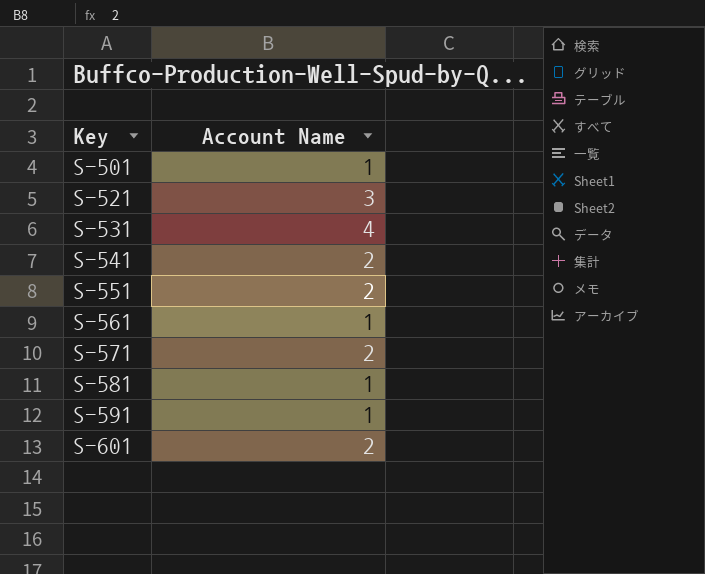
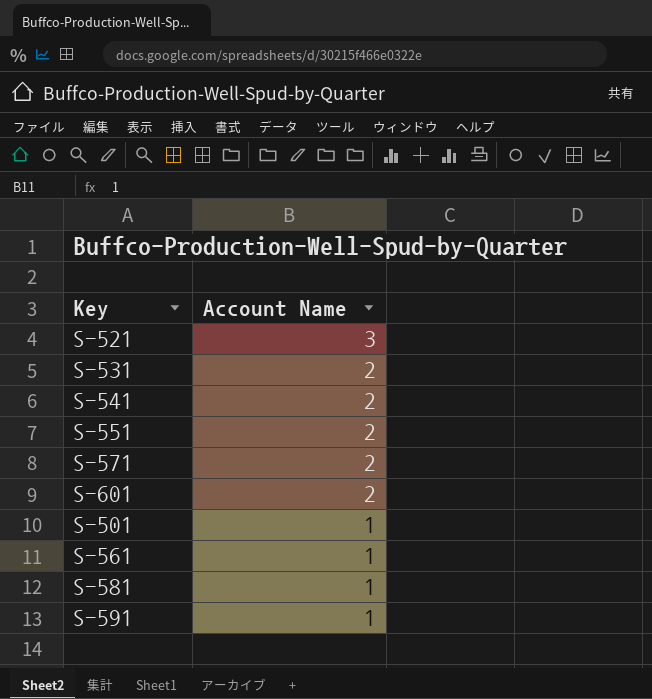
row order: Key ascending -> Account Name descending
S-531 | Account Name: 4 -> 2

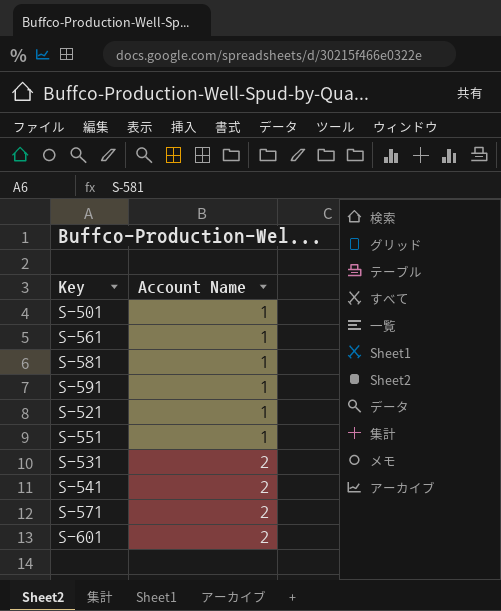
row order: Account Name descending -> Account Name ascending
S-521 | Account Name: 3 -> 1
S-551 | Account Name: 2 -> 1

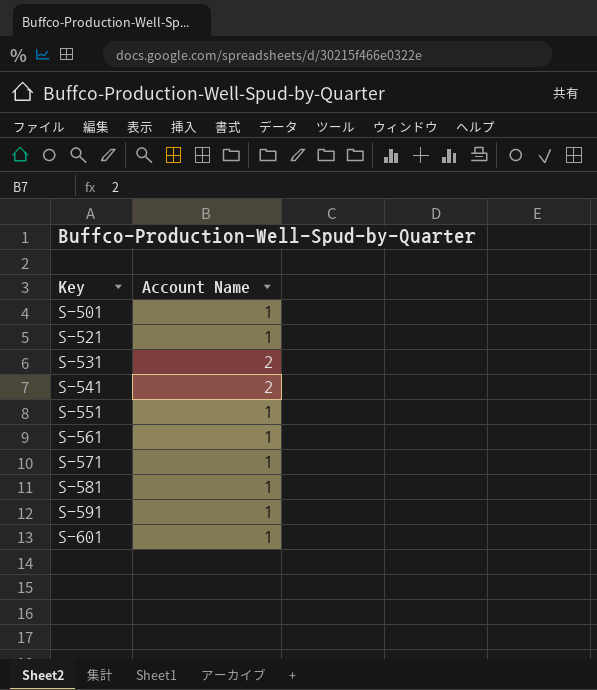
row order: Account Name ascending -> Key ascending
S-571 | Account Name: 2 -> 1
S-601 | Account Name: 2 -> 1

